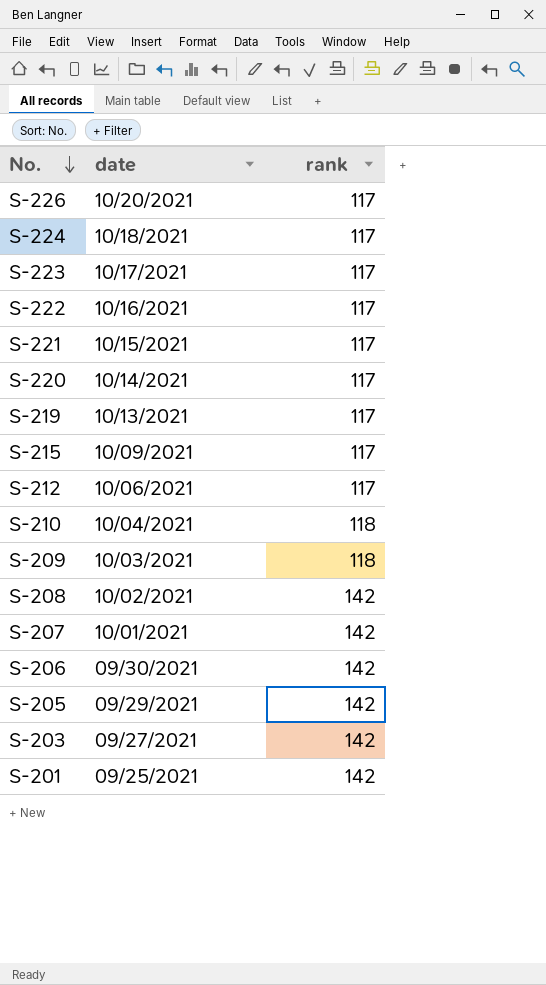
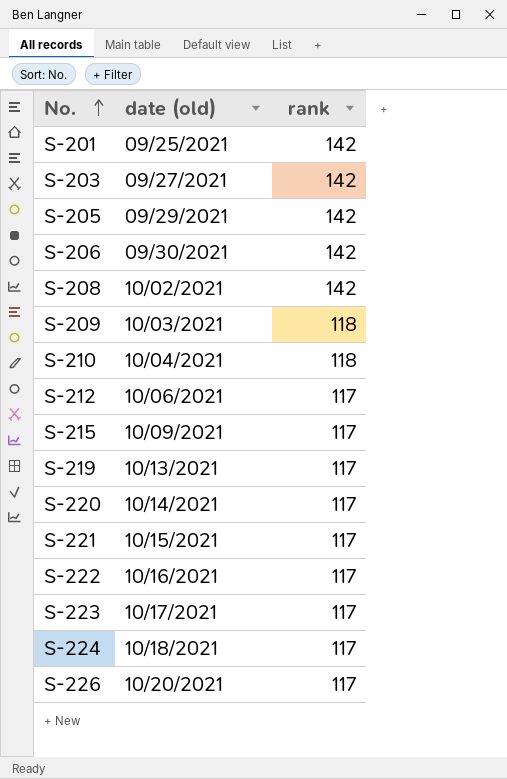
row order: No. descending -> No. ascending
column name: date -> date (old)
row S-207: 10/01/2021 | 142 -> none

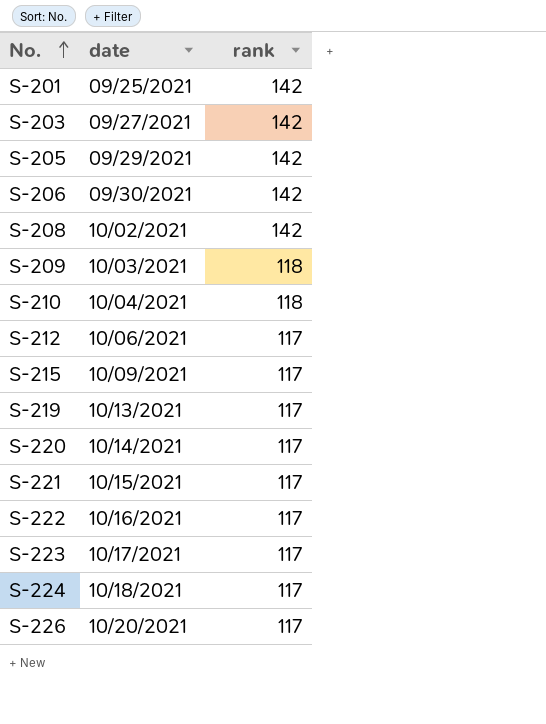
column name: date (old) -> date

